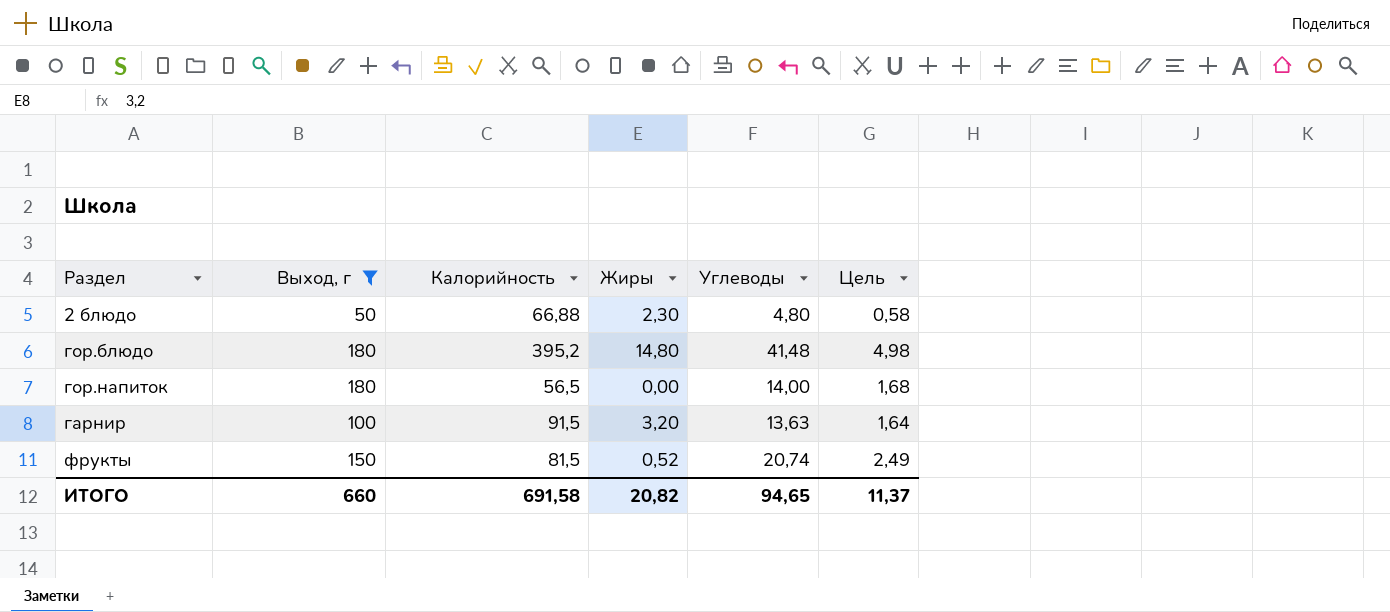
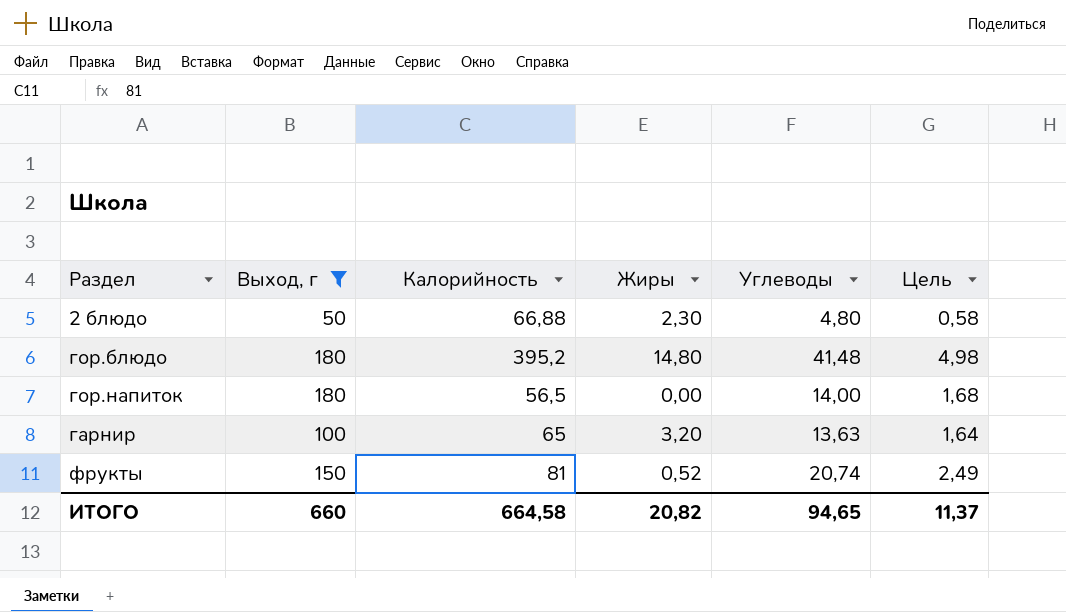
гарнир | Калорийность: 91,5 -> 65
фрукты | Калорийность: 81,5 -> 81
ИТОГО | Калорийность: 691,58 -> 664,58

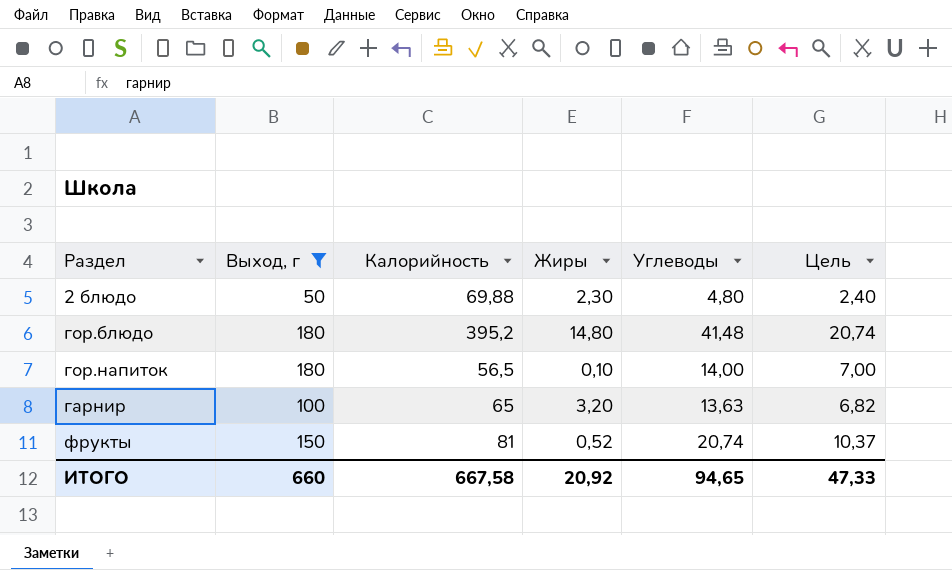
column Цель | formula: [Углеводы] * 0,12 -> [Углеводы] * 0,5
2 блюдо | Калорийность: 66,88 -> 69,88
гор.напиток | Жиры: 0,00 -> 0,10
ИТОГО | Калорийность: 664,58 -> 667,58
ИТОГО | Жиры: 20,82 -> 20,92
ИТОГО | Цель: 11,37 -> 47,33

